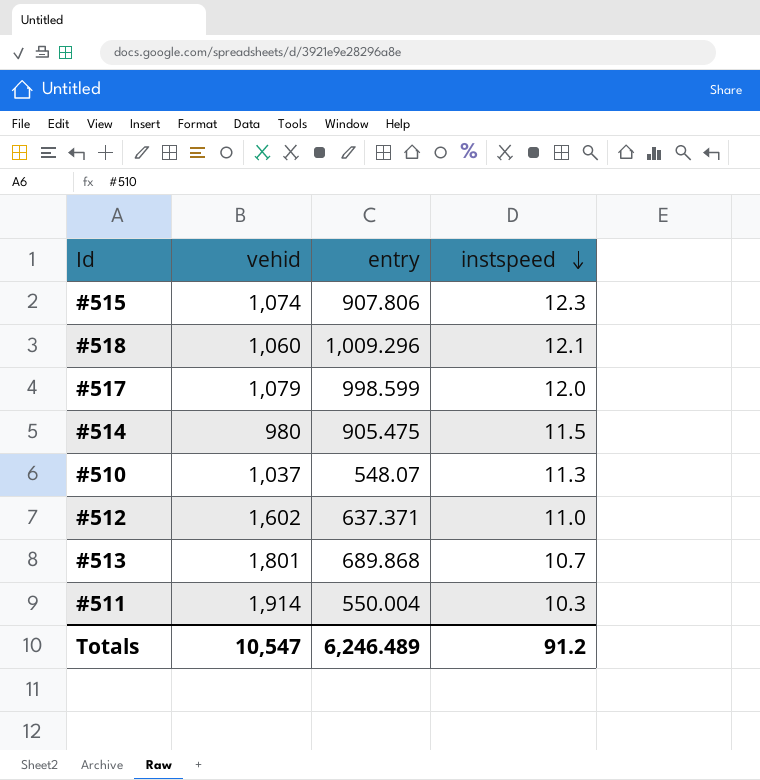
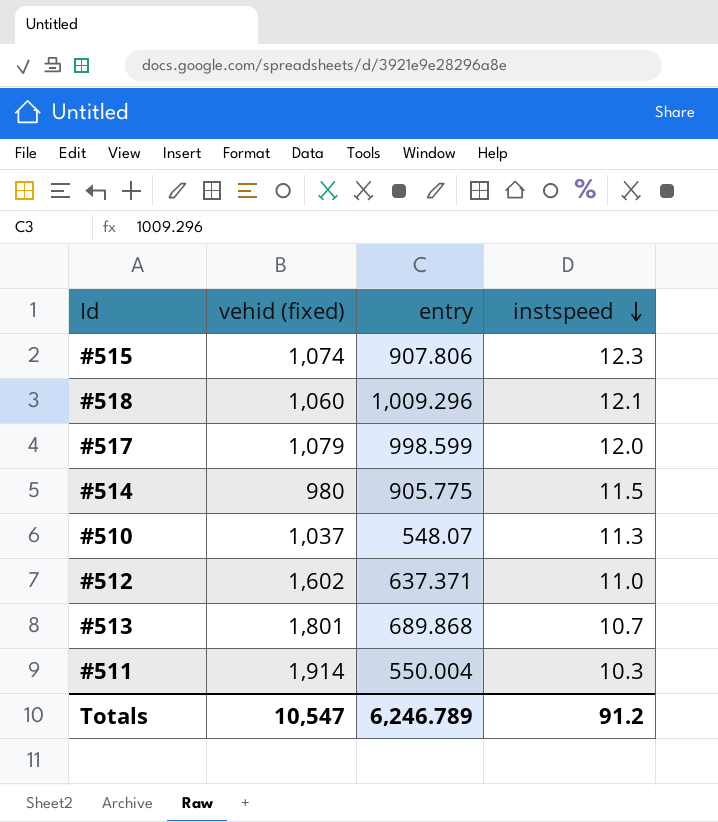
column name: vehid -> vehid (fixed)
#514 | entry: 905.475 -> 905.775
Totals | entry: 6,246.489 -> 6,246.789

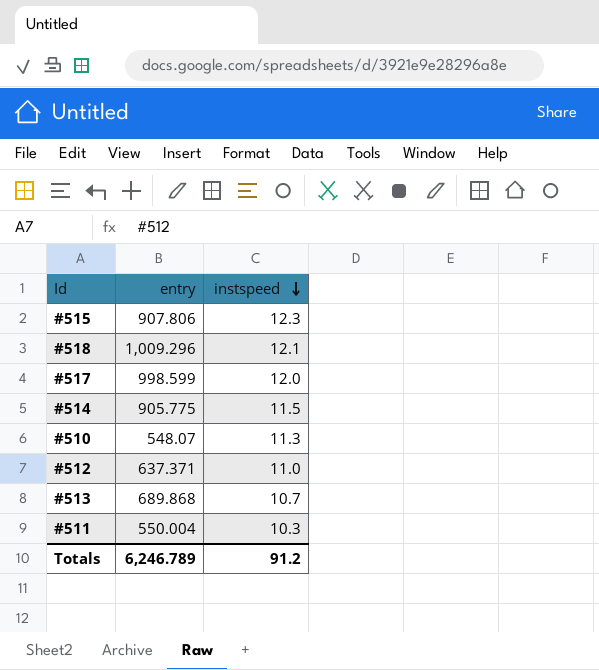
column vehid (fixed) | position: 2 -> none

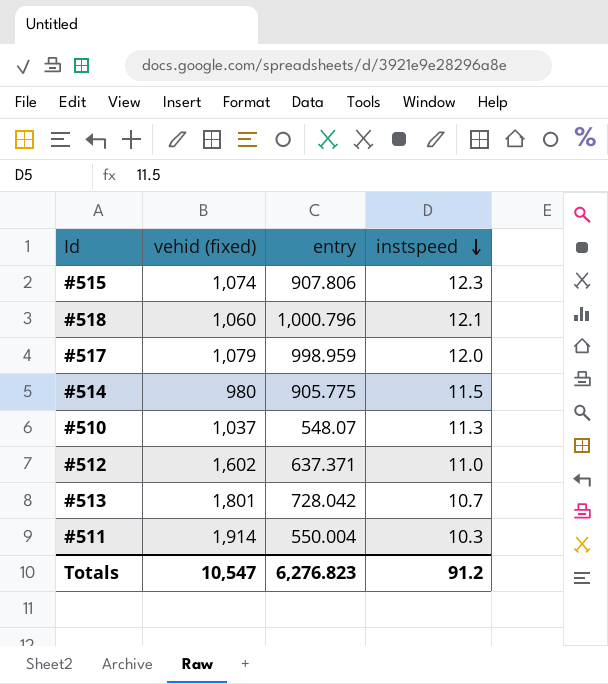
column vehid (fixed) | position: none -> 2
#518 | entry: 1,009.296 -> 1,000.796
#517 | entry: 998.599 -> 998.959
#513 | entry: 689.868 -> 728.042
Totals | entry: 6,246.789 -> 6,276.823

